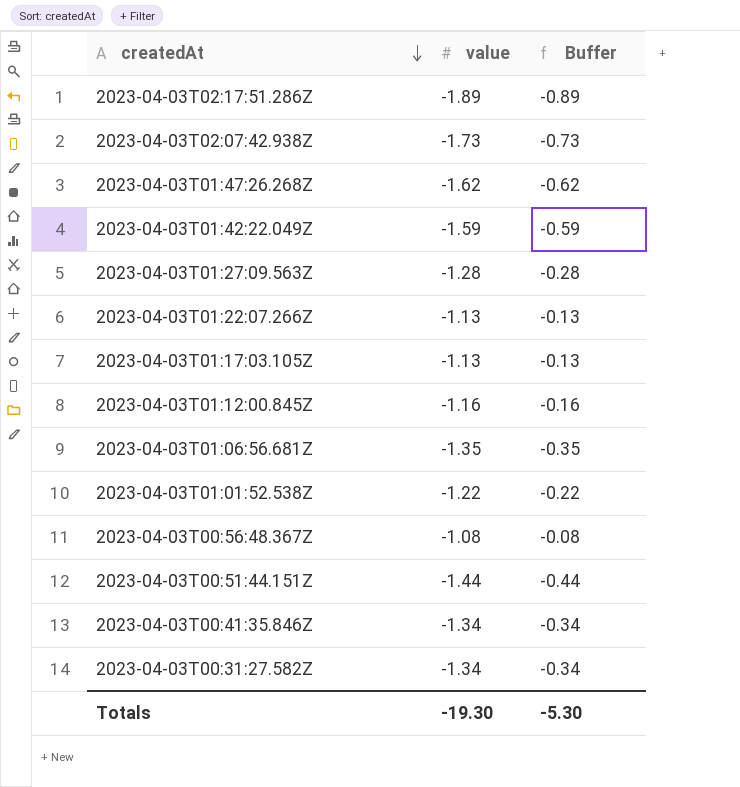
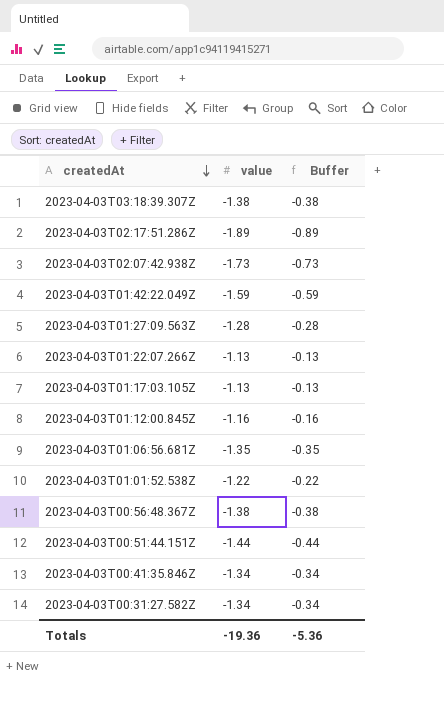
row 2023-04-03T01:47:26.268Z: -1.62 | -0.62 -> none
row 2023-04-03T03:18:39.307Z: none -> -1.38 | -0.38
2023-04-03T00:56:48.367Z | value: -1.08 -> -1.38
2023-04-03T00:56:48.367Z | Buffer: -0.08 -> -0.38
Totals | value: -19.30 -> -19.36
Totals | Buffer: -5.30 -> -5.36

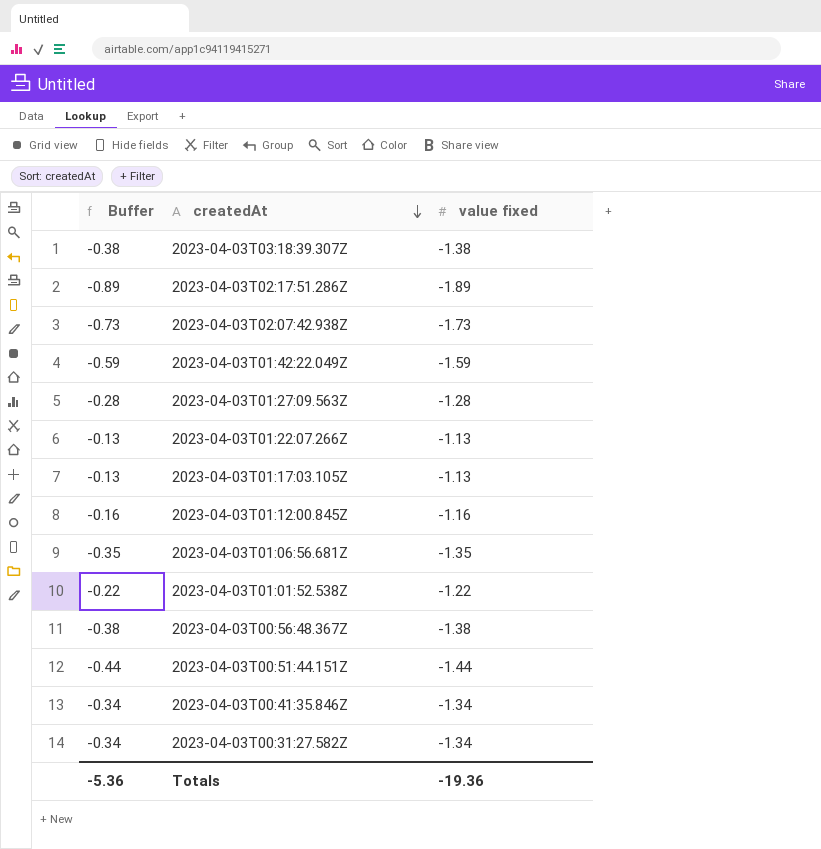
column Buffer | position: 3 -> 1
column name: value -> value fixed

